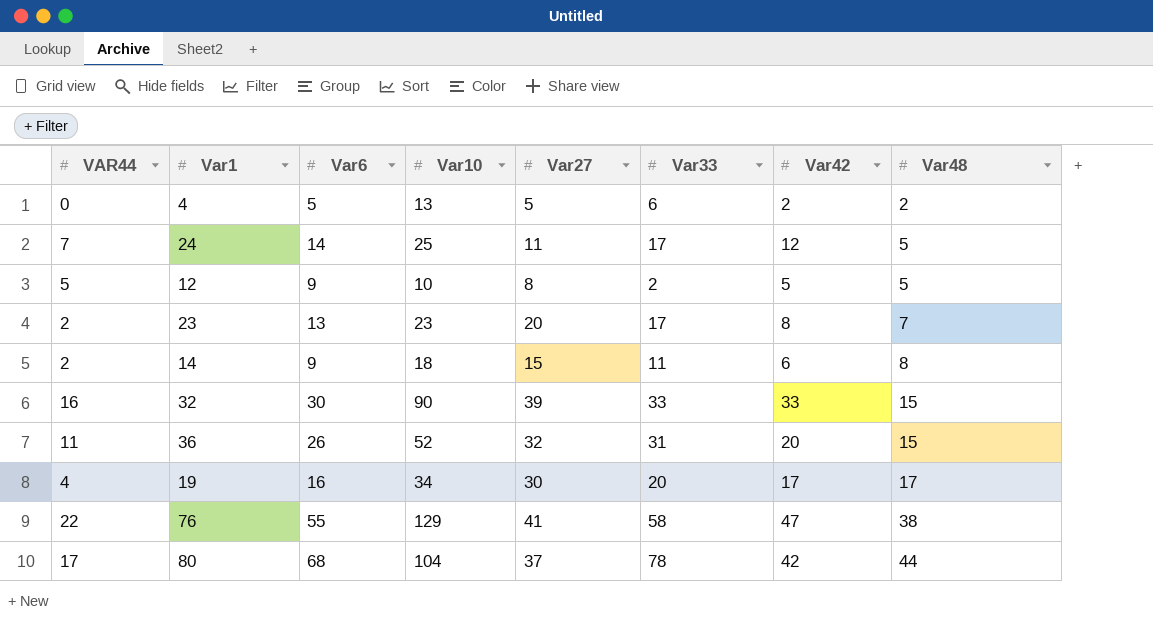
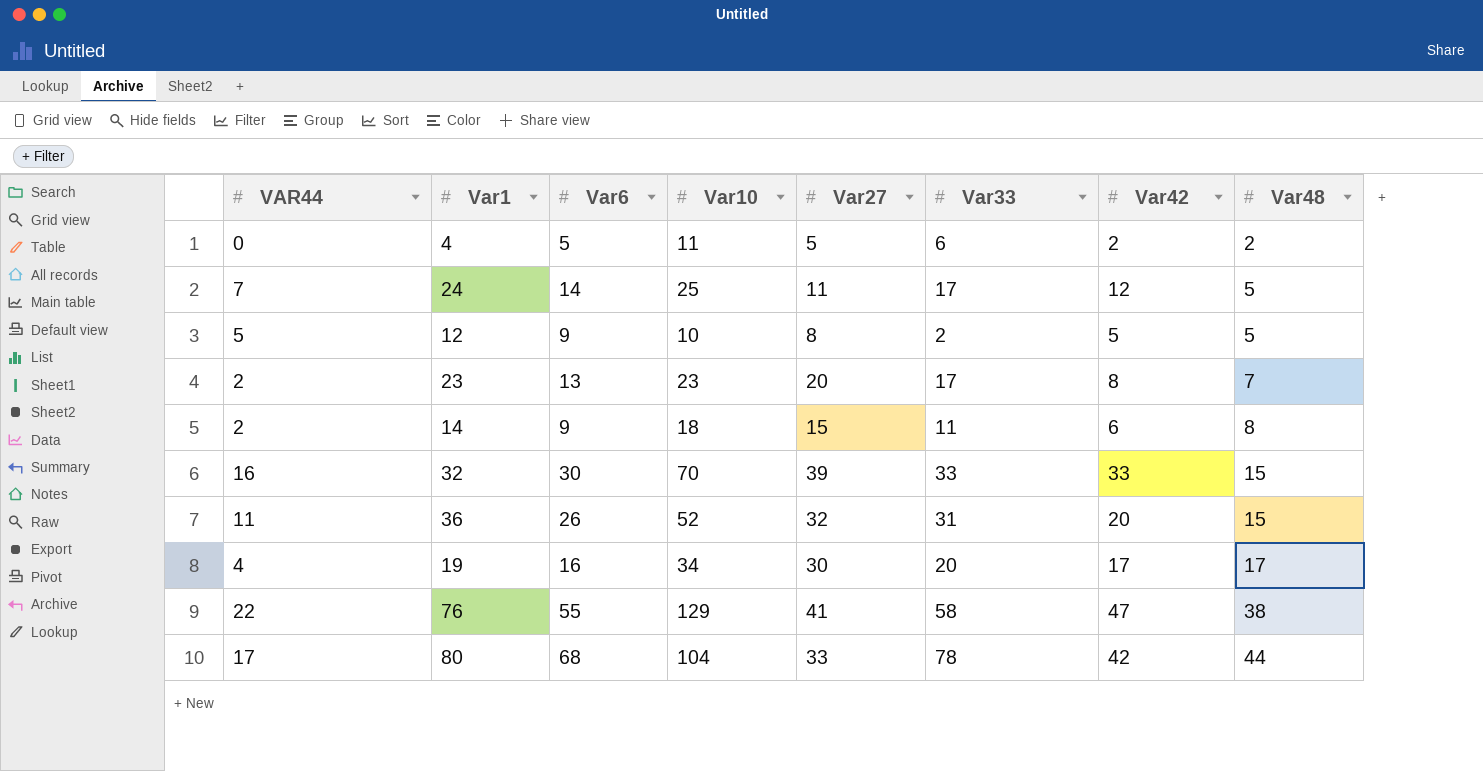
4 | Var10: 13 -> 11
32 | Var10: 90 -> 70
80 | Var27: 37 -> 33

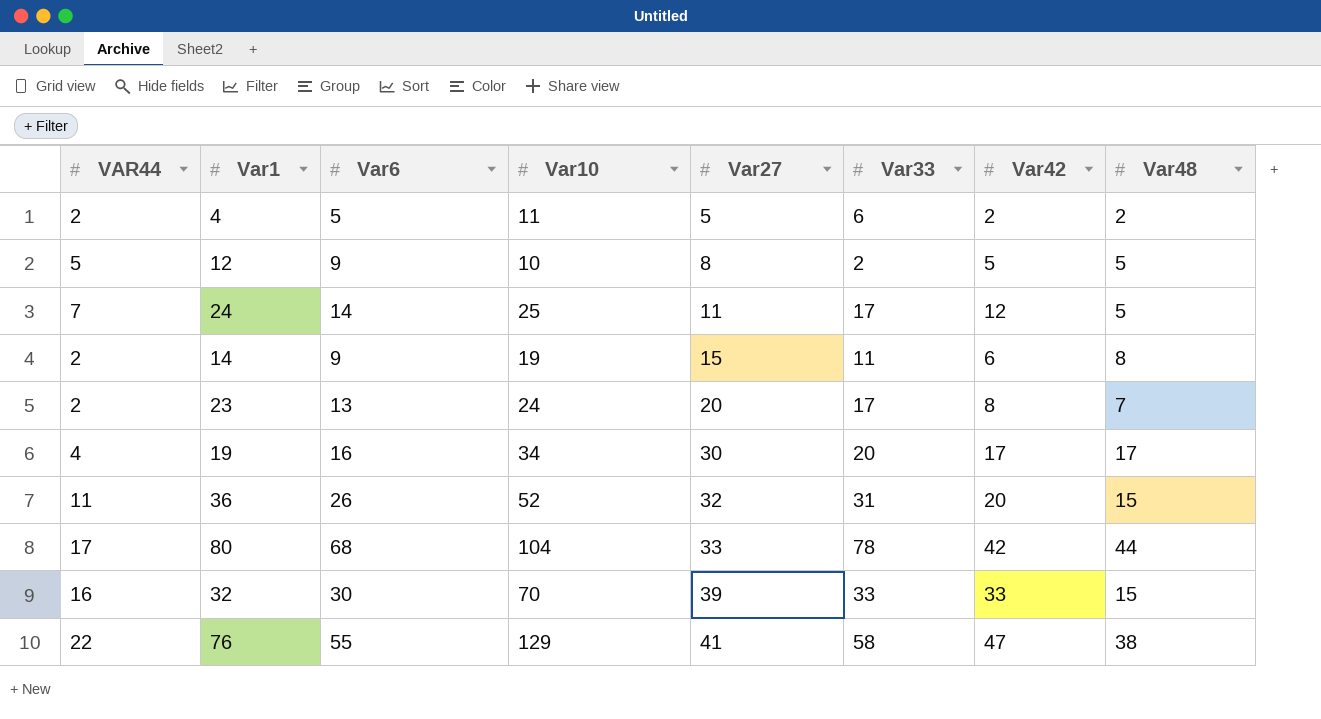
row order: Var48 ascending -> Var27 ascending
4 | VAR44: 0 -> 2
14 | Var10: 18 -> 19
23 | Var10: 23 -> 24

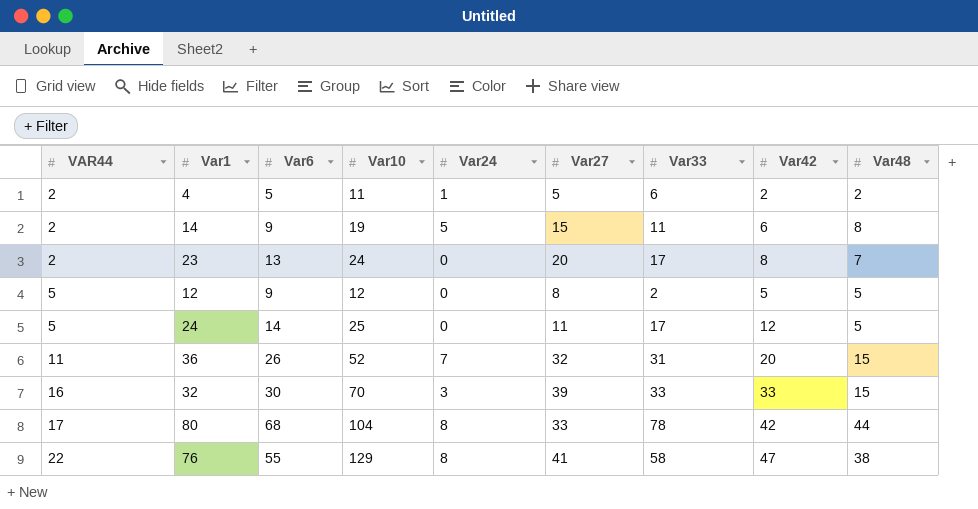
row order: Var27 ascending -> VAR44 ascending
column Var24 | position: none -> 5
row 19: 4 | 16 | 34 | 30 | 20 | 17 | 17 -> none
12 | Var10: 10 -> 12
24 | VAR44: 7 -> 5

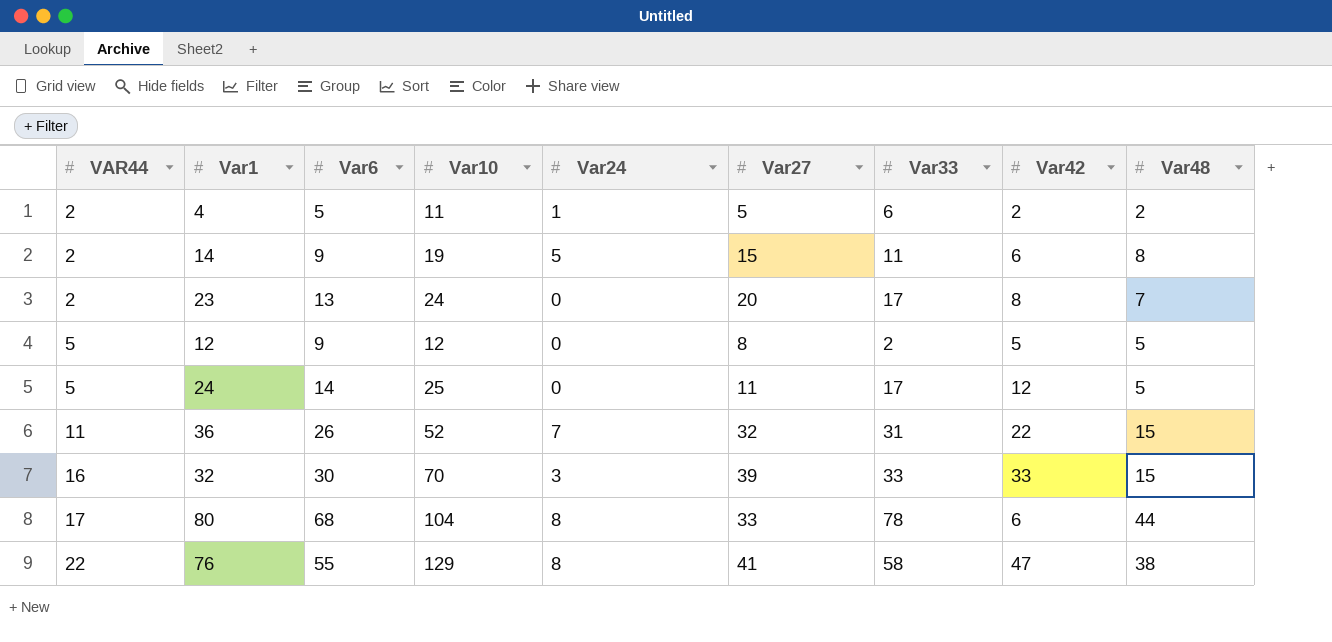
36 | Var42: 20 -> 22
80 | Var42: 42 -> 6

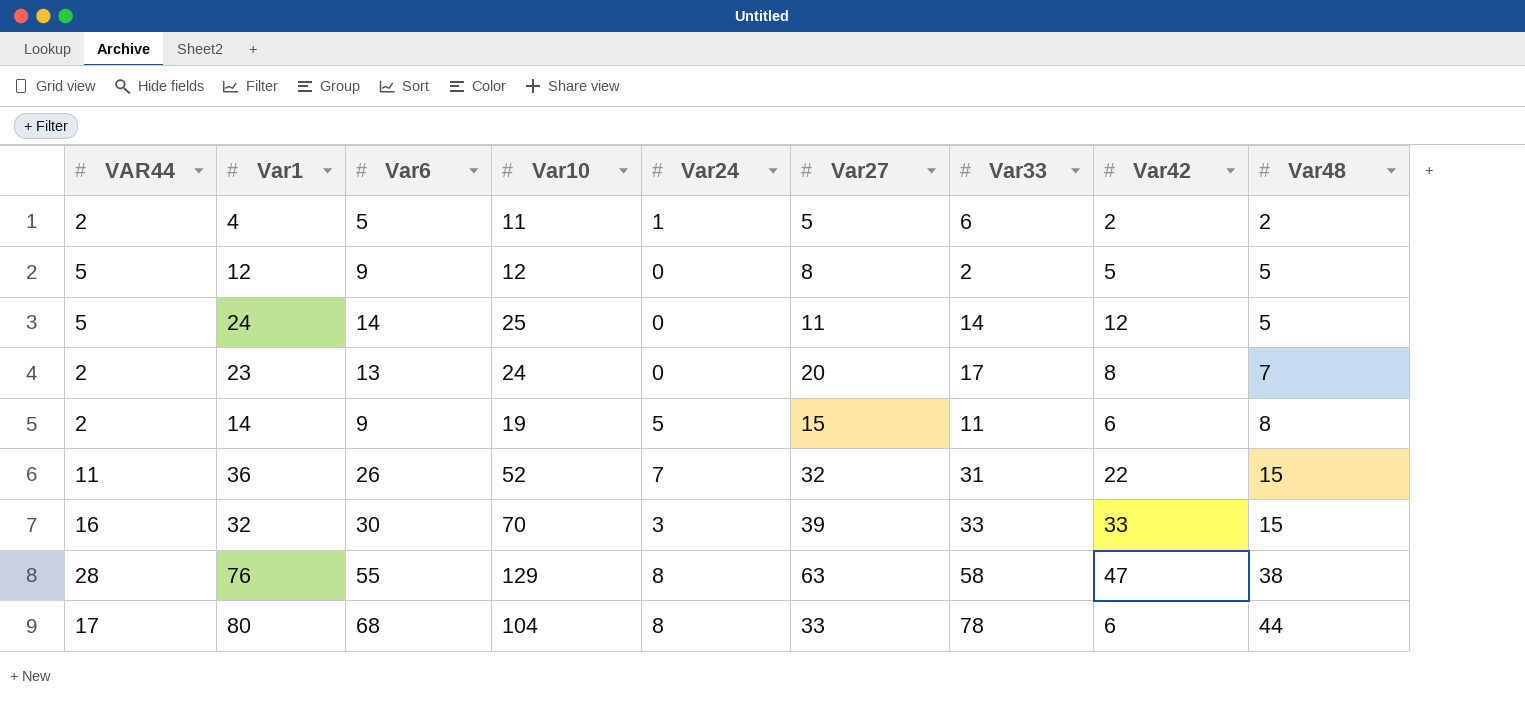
row order: VAR44 ascending -> Var48 ascending
24 | Var33: 17 -> 14
76 | VAR44: 22 -> 28
76 | Var27: 41 -> 63

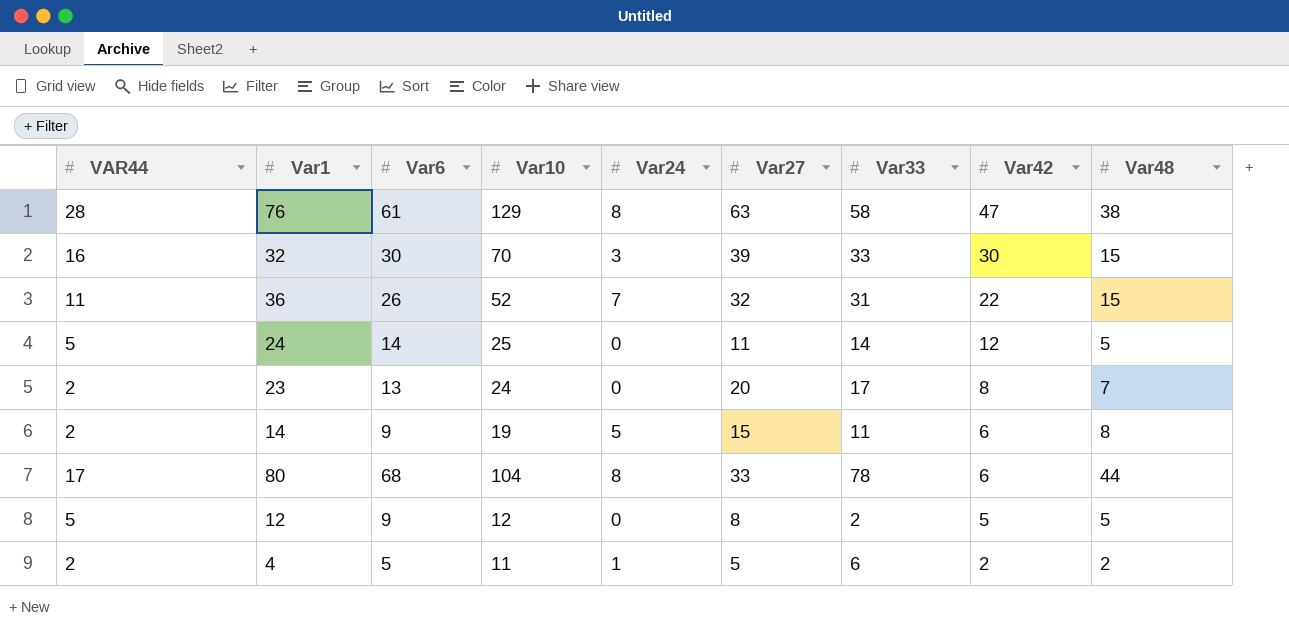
row order: Var48 ascending -> Var42 descending
76 | Var6: 55 -> 61
32 | Var42: 33 -> 30

